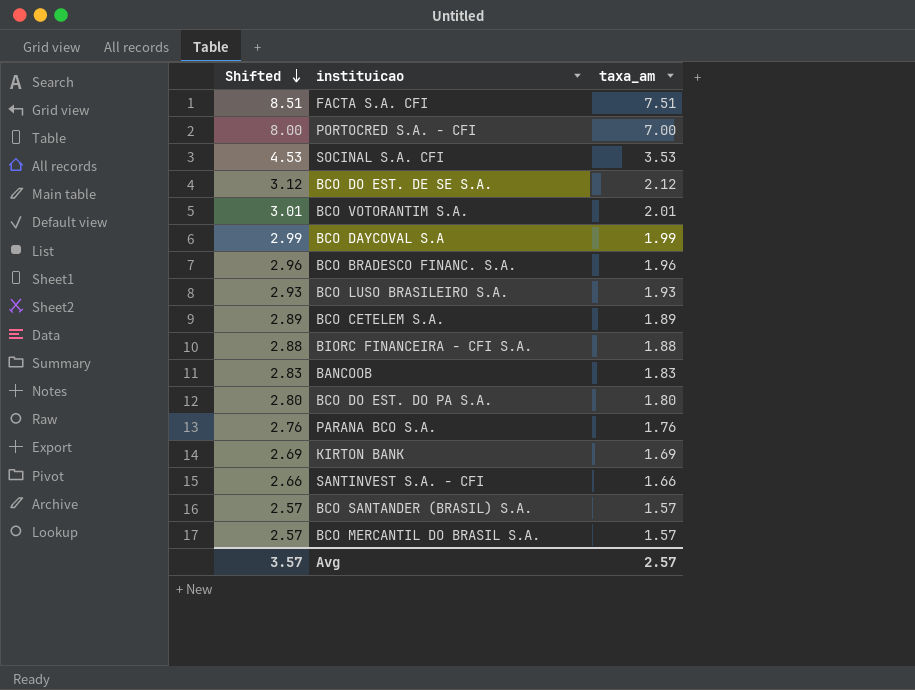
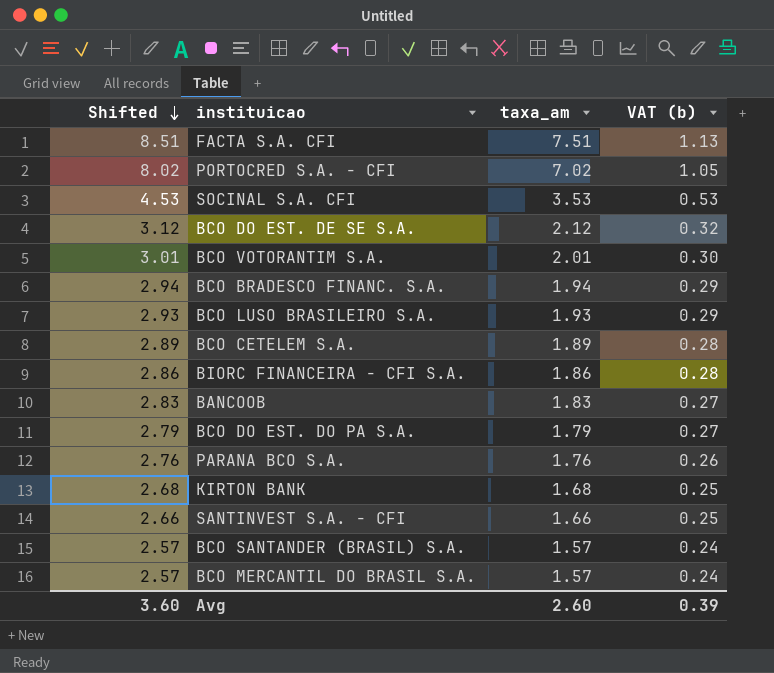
column VAT (b) | formula: none -> [taxa_am] * 0.15
row BCO DAYCOVAL S.A: 2.99 | 1.99 -> none
PORTOCRED S.A. - CFI | Shifted: 8.00 -> 8.02
PORTOCRED S.A. - CFI | taxa_am: 7.00 -> 7.02
BCO BRADESCO FINANC. S.A. | Shifted: 2.96 -> 2.94
BCO BRADESCO FINANC. S.A. | taxa_am: 1.96 -> 1.94
BIORC FINANCEIRA - CFI S.A. | Shifted: 2.88 -> 2.86
BIORC FINANCEIRA - CFI S.A. | taxa_am: 1.88 -> 1.86
BCO DO EST. DO PA S.A. | Shifted: 2.80 -> 2.79
BCO DO EST. DO PA S.A. | taxa_am: 1.80 -> 1.79
KIRTON BANK | Shifted: 2.69 -> 2.68
KIRTON BANK | taxa_am: 1.69 -> 1.68
Avg | Shifted: 3.57 -> 3.60
Avg | taxa_am: 2.57 -> 2.60

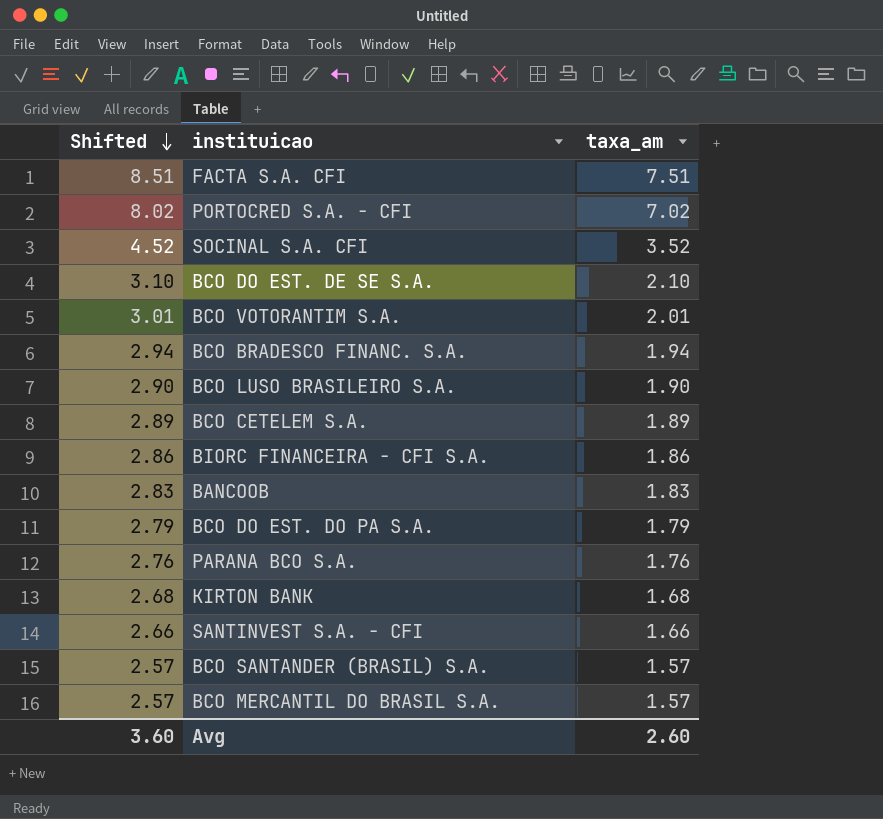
column VAT (b) | formula: [taxa_am] * 0.15 -> none
SOCINAL S.A. CFI | Shifted: 4.53 -> 4.52
SOCINAL S.A. CFI | taxa_am: 3.53 -> 3.52
BCO DO EST. DE SE S.A. | Shifted: 3.12 -> 3.10
BCO DO EST. DE SE S.A. | taxa_am: 2.12 -> 2.10
BCO LUSO BRASILEIRO S.A. | Shifted: 2.93 -> 2.90
BCO LUSO BRASILEIRO S.A. | taxa_am: 1.93 -> 1.90

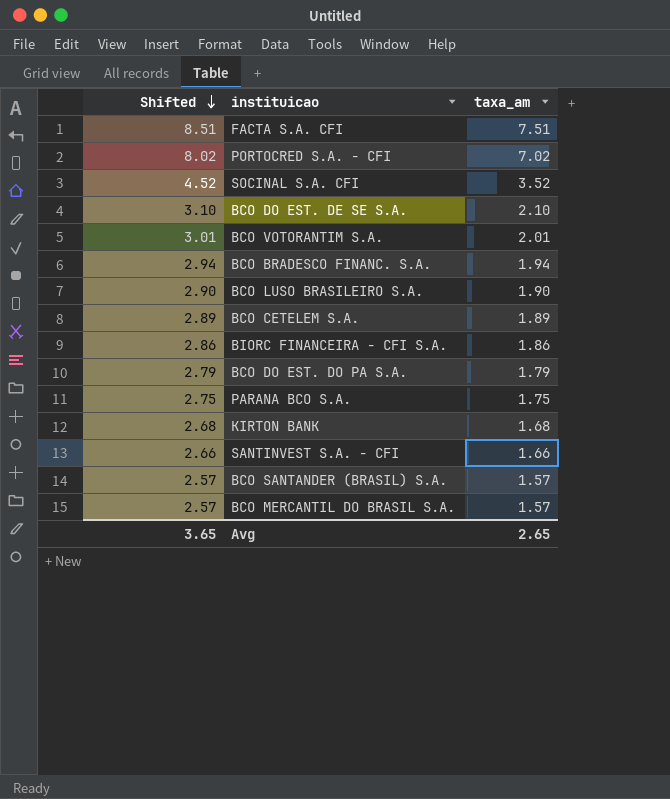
row BANCOOB: 2.83 | 1.83 -> none
PARANA BCO S.A. | Shifted: 2.76 -> 2.75
PARANA BCO S.A. | taxa_am: 1.76 -> 1.75
Avg | Shifted: 3.60 -> 3.65
Avg | taxa_am: 2.60 -> 2.65

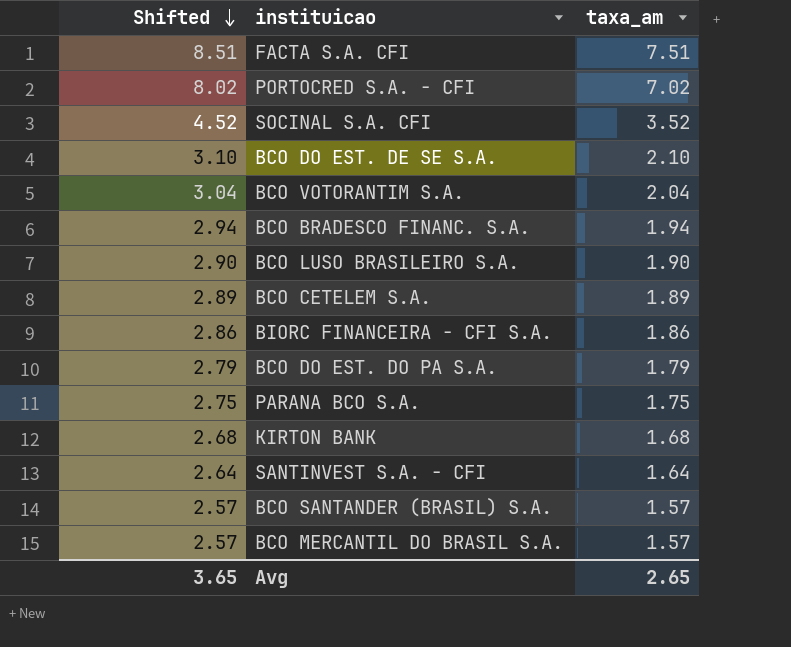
BCO VOTORANTIM S.A. | Shifted: 3.01 -> 3.04
BCO VOTORANTIM S.A. | taxa_am: 2.01 -> 2.04
SANTINVEST S.A. - CFI | Shifted: 2.66 -> 2.64
SANTINVEST S.A. - CFI | taxa_am: 1.66 -> 1.64

